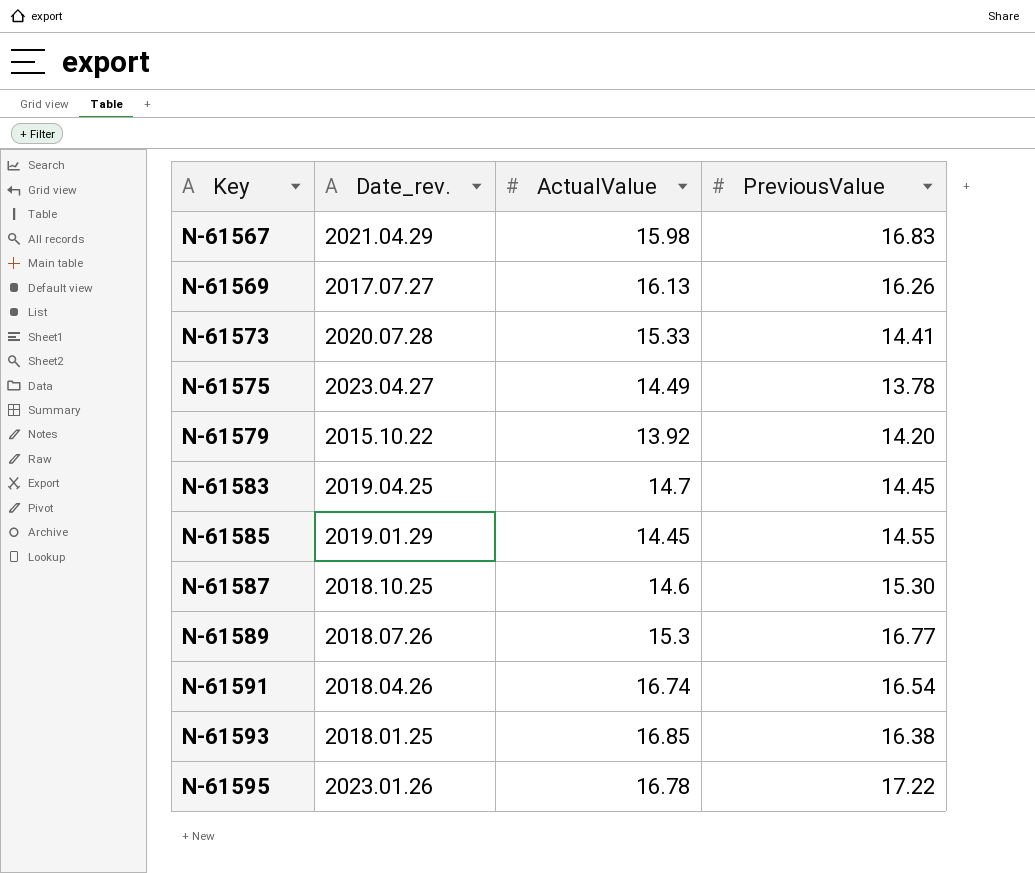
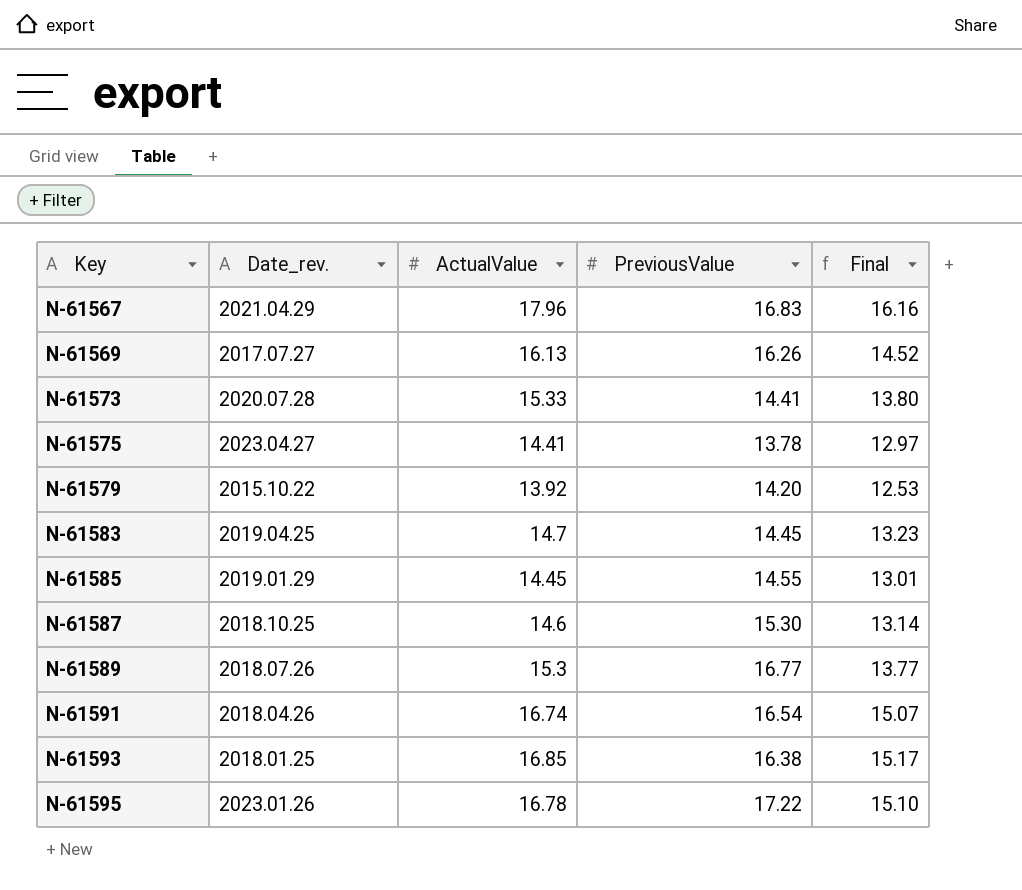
column Final | formula: none -> [ActualValue] * 0.9
N-61567 | ActualValue: 15.98 -> 17.96
N-61575 | ActualValue: 14.49 -> 14.41

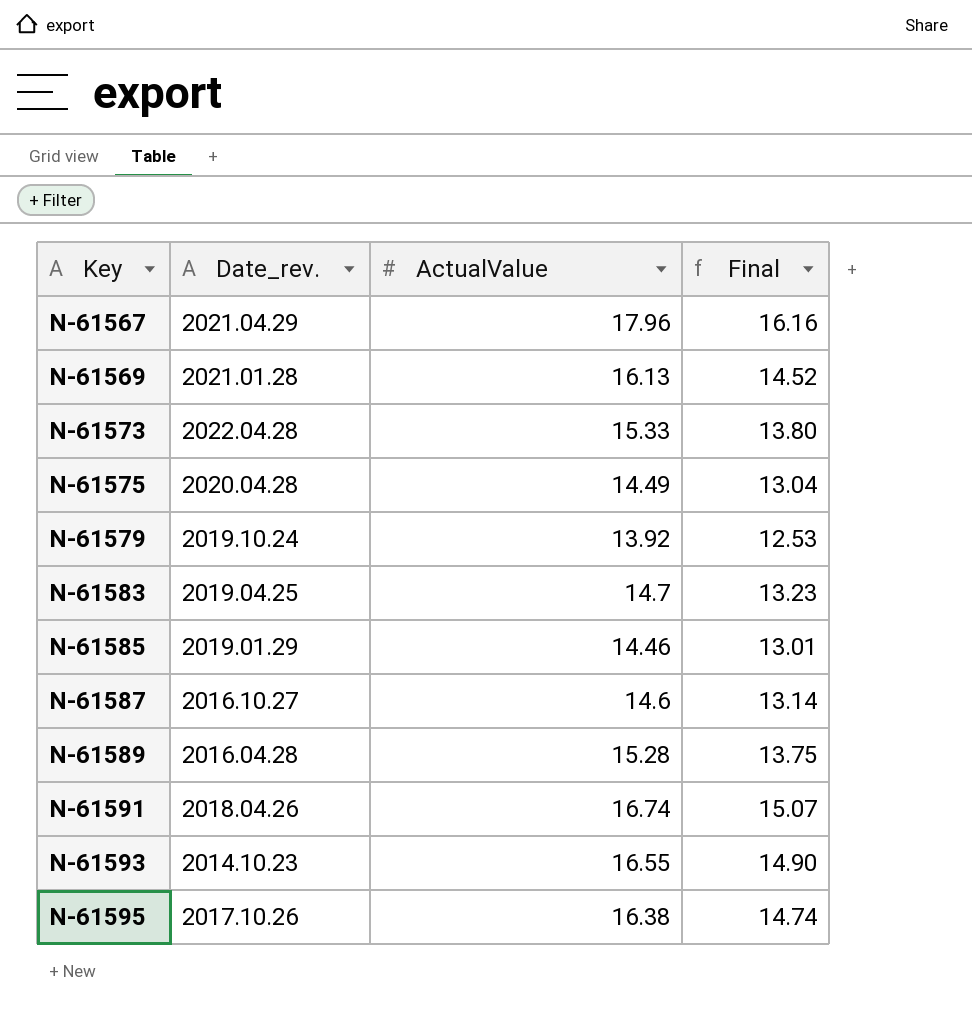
column PreviousValue | position: 4 -> none
N-61569 | Date_rev.: 2017.07.27 -> 2021.01.28
N-61573 | Date_rev.: 2020.07.28 -> 2022.04.28
N-61575 | Date_rev.: 2023.04.27 -> 2020.04.28
N-61575 | ActualValue: 14.41 -> 14.49
N-61575 | Final: 12.97 -> 13.04
N-61579 | Date_rev.: 2015.10.22 -> 2019.10.24
N-61585 | ActualValue: 14.45 -> 14.46
N-61587 | Date_rev.: 2018.10.25 -> 2016.10.27
N-61589 | Date_rev.: 2018.07.26 -> 2016.04.28
N-61589 | ActualValue: 15.3 -> 15.28
N-61589 | Final: 13.77 -> 13.75
N-61593 | Date_rev.: 2018.01.25 -> 2014.10.23
N-61593 | ActualValue: 16.85 -> 16.55
N-61593 | Final: 15.17 -> 14.90
N-61595 | Date_rev.: 2023.01.26 -> 2017.10.26
N-61595 | ActualValue: 16.78 -> 16.38
N-61595 | Final: 15.10 -> 14.74

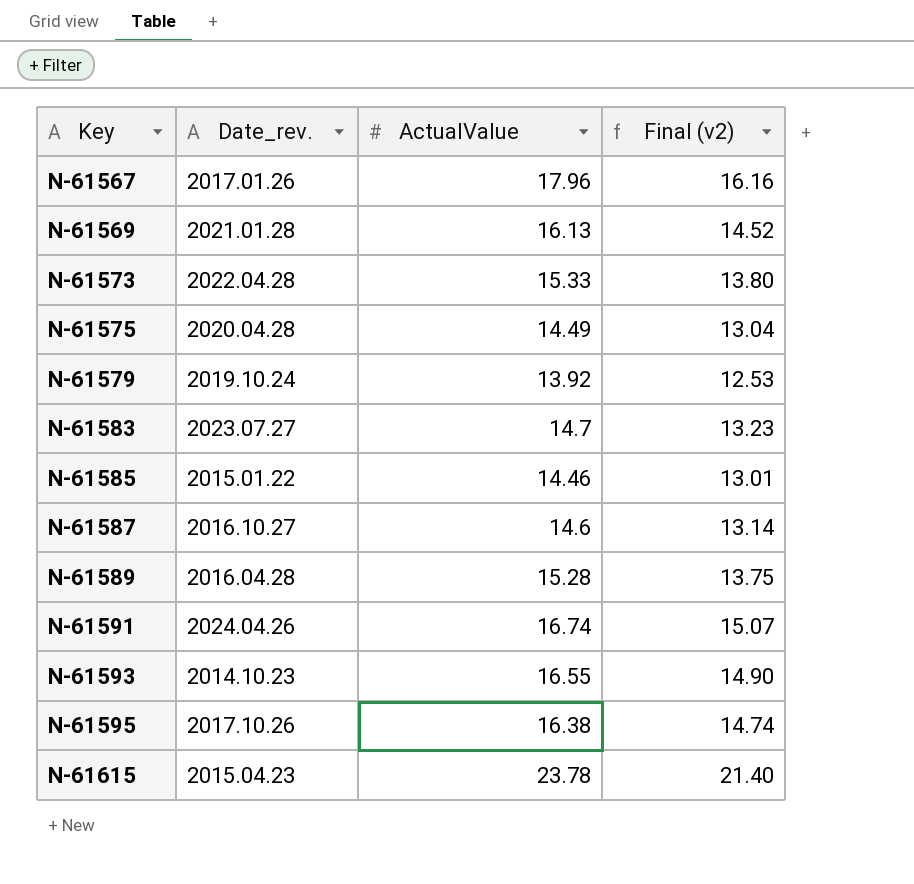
column name: Final -> Final (v2)
N-61567 | Date_rev.: 2021.04.29 -> 2017.01.26
N-61583 | Date_rev.: 2019.04.25 -> 2023.07.27
N-61585 | Date_rev.: 2019.01.29 -> 2015.01.22
N-61591 | Date_rev.: 2018.04.26 -> 2024.04.26
row N-61615: none -> 2015.04.23 | 23.78 | 21.40

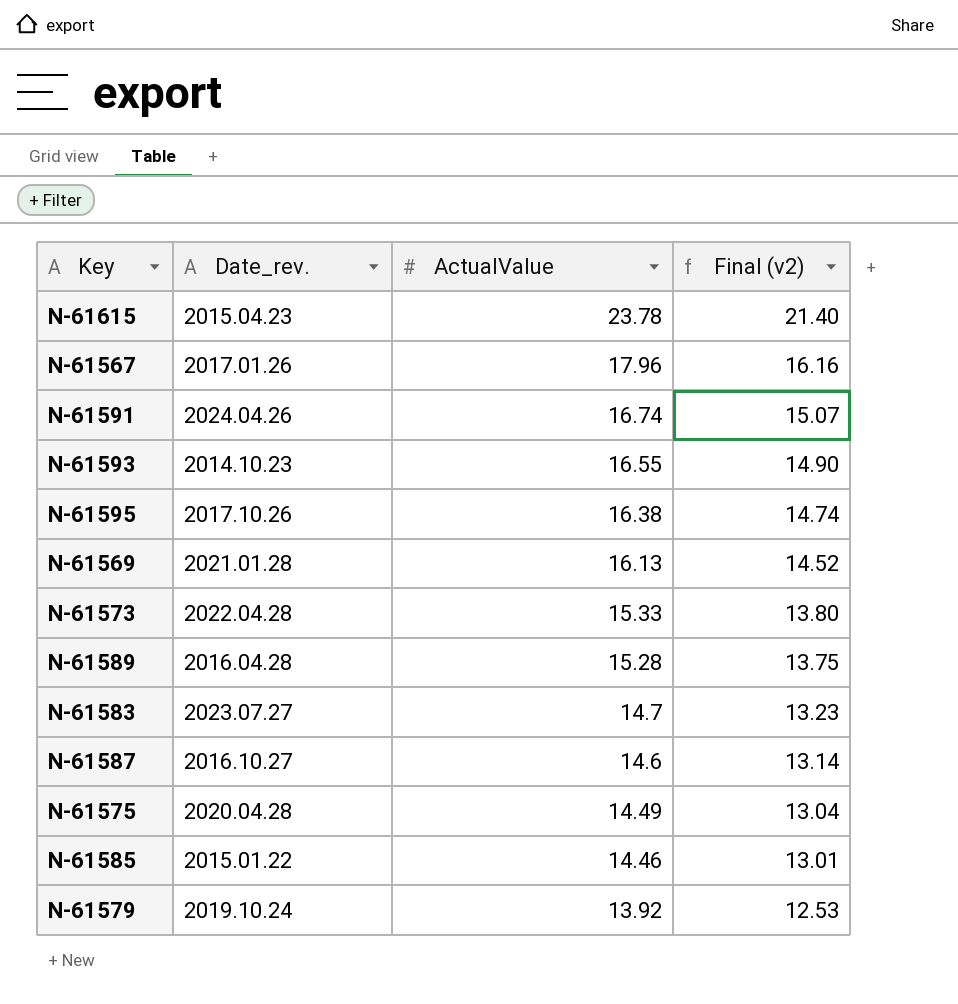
row order: Key ascending -> ActualValue descending

